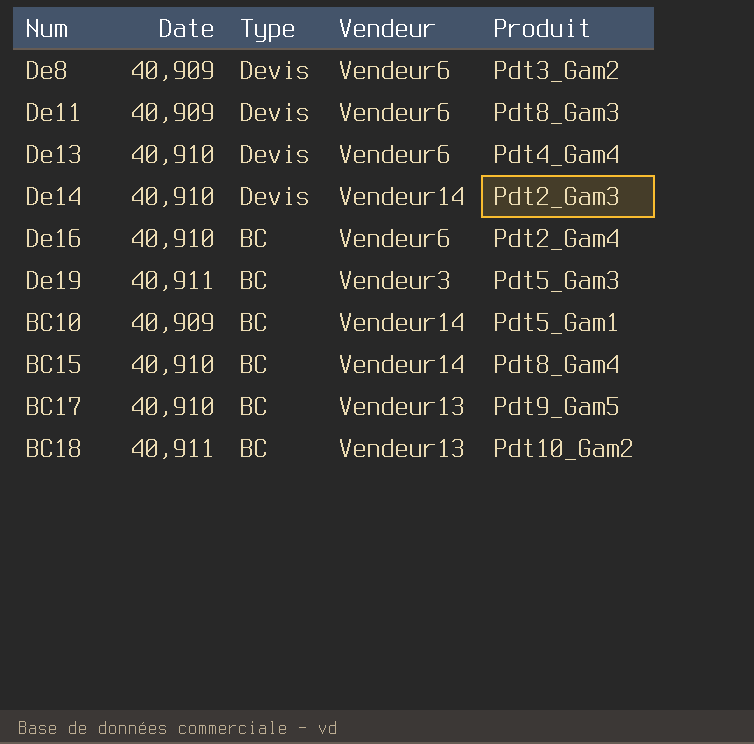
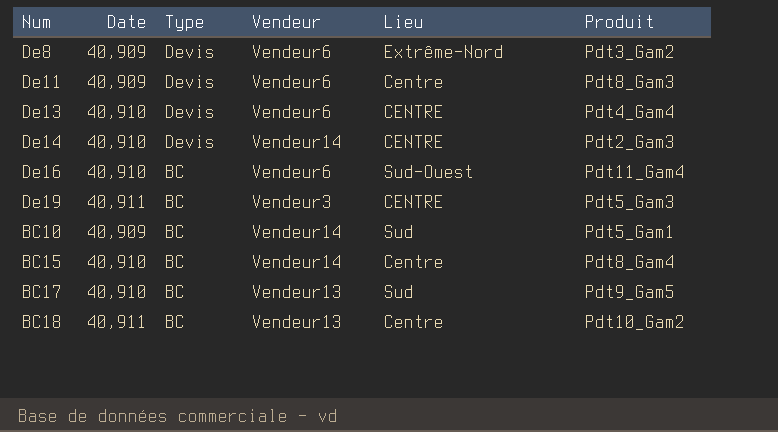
column Lieu | position: none -> 5
De16 | Produit: Pdt2_Gam4 -> Pdt11_Gam4

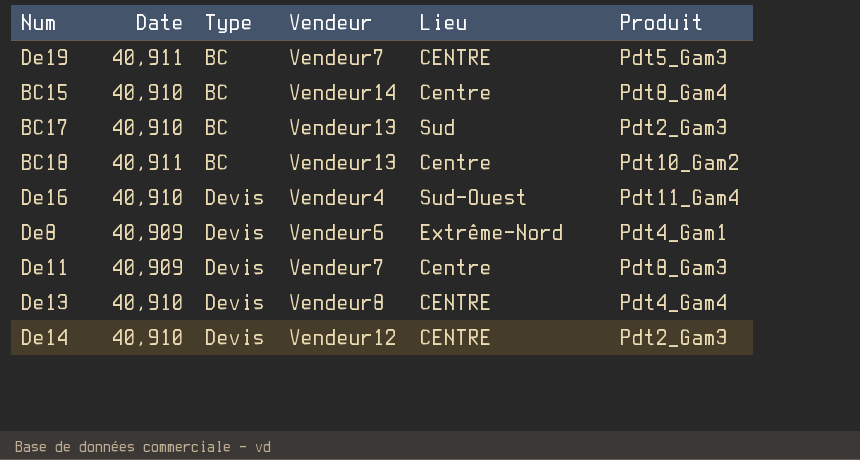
row order: Type descending -> Type ascending
row BC10: 40,909 | BC | Vendeur14 | Sud | Pdt5_Gam1 -> none
De19 | Vendeur: Vendeur3 -> Vendeur7
BC17 | Produit: Pdt9_Gam5 -> Pdt2_Gam3
De16 | Type: BC -> Devis
De16 | Vendeur: Vendeur6 -> Vendeur4
De8 | Produit: Pdt3_Gam2 -> Pdt4_Gam1
De11 | Vendeur: Vendeur6 -> Vendeur7
De13 | Vendeur: Vendeur6 -> Vendeur8
De14 | Vendeur: Vendeur14 -> Vendeur12

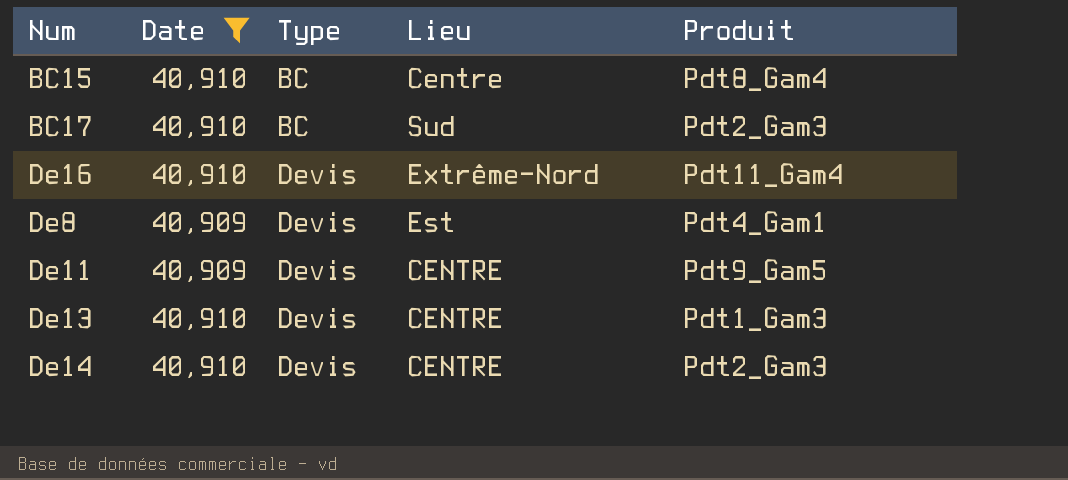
filter: none -> Date != 40,911
column Vendeur | position: 4 -> none
De16 | Lieu: Sud-Ouest -> Extrême-Nord
De8 | Lieu: Extrême-Nord -> Est
De11 | Lieu: Centre -> CENTRE
De11 | Produit: Pdt8_Gam3 -> Pdt9_Gam5
De13 | Produit: Pdt4_Gam4 -> Pdt1_Gam3

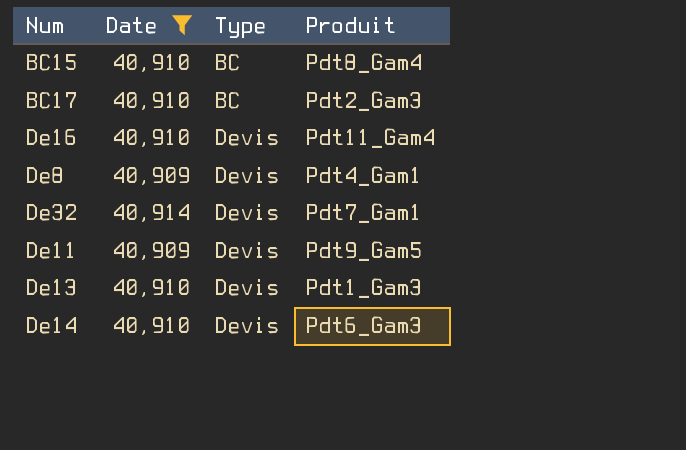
column Lieu | position: 4 -> none
row De32: none -> 40,914 | Devis | Pdt7_Gam1
De14 | Produit: Pdt2_Gam3 -> Pdt6_Gam3

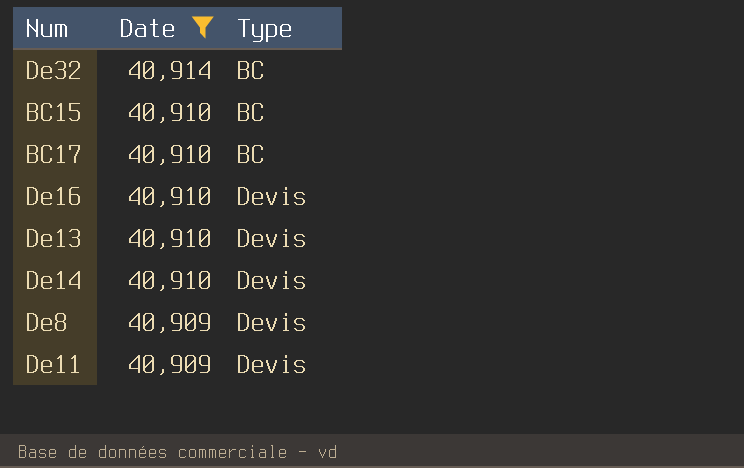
row order: Type ascending -> Date descending
column Produit | position: 4 -> none
De32 | Type: Devis -> BC

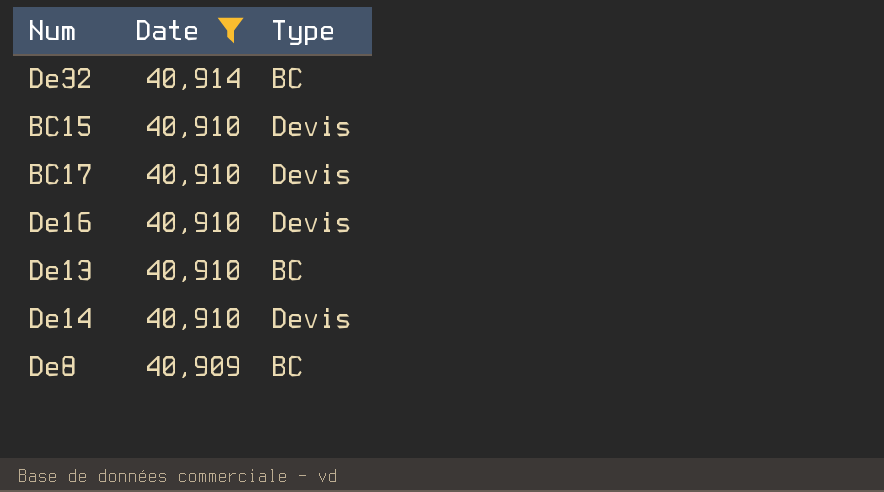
row De11: 40,909 | Devis -> none
BC15 | Type: BC -> Devis
BC17 | Type: BC -> Devis
De13 | Type: Devis -> BC
De8 | Type: Devis -> BC

